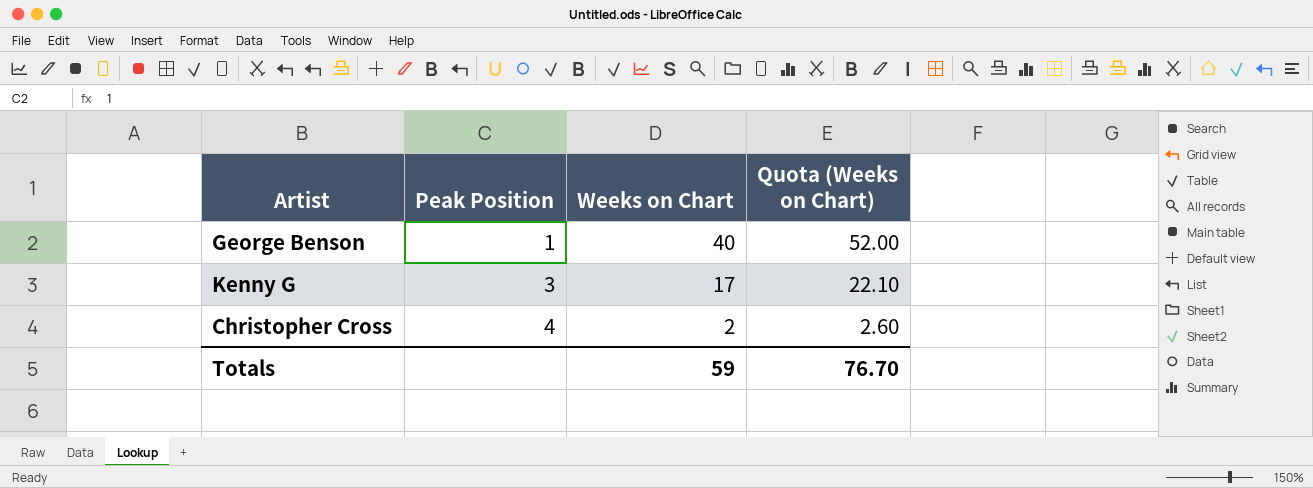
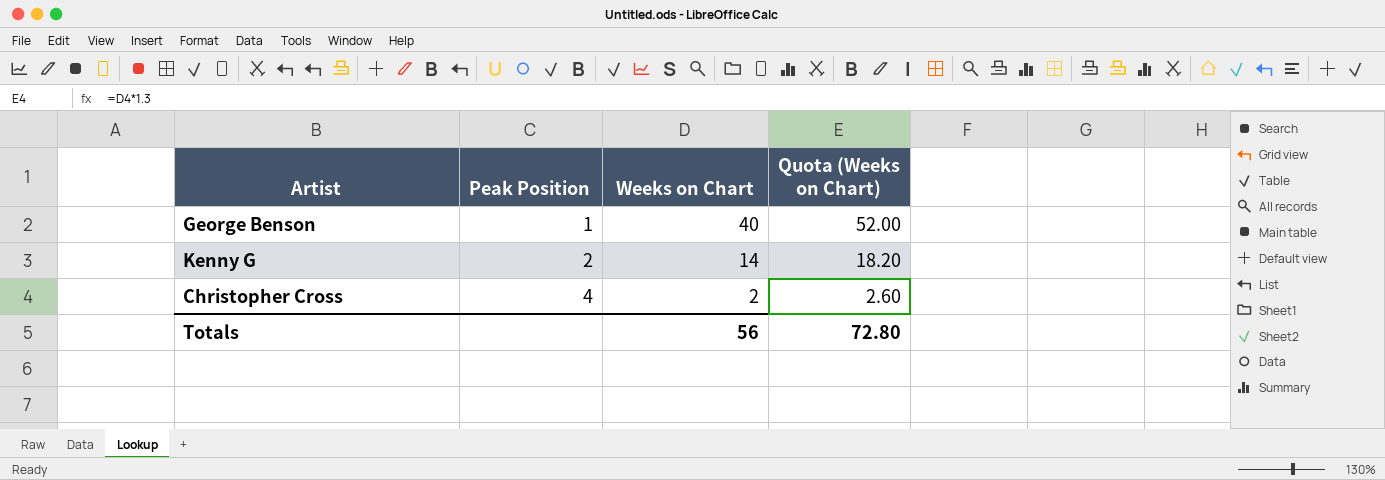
Kenny G | Peak Position: 3 -> 2
Kenny G | Weeks on Chart: 17 -> 14
Kenny G | Quota (Weeks on Chart): 22.10 -> 18.20
Totals | Weeks on Chart: 59 -> 56
Totals | Quota (Weeks on Chart): 76.70 -> 72.80

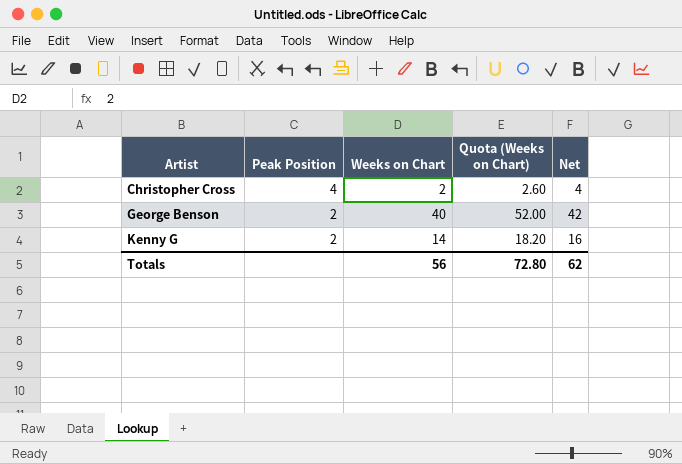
row order: Peak Position ascending -> Artist ascending
column Net | formula: none -> [Weeks on Chart] + 2
George Benson | Peak Position: 1 -> 2

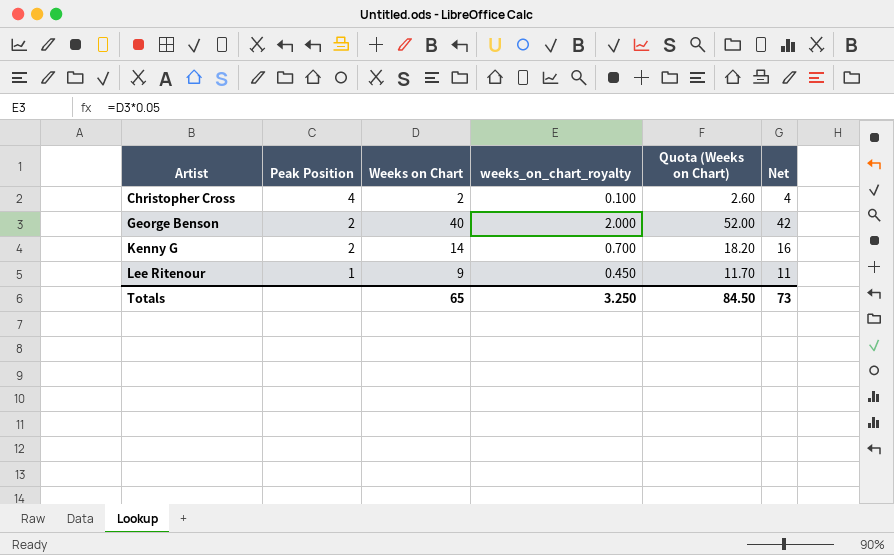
column weeks_on_chart_royalty | formula: none -> [Weeks on Chart] * 0.05
row Lee Ritenour: none -> 1 | 9 | 0.450 | 11.70 | 11
Totals | Weeks on Chart: 56 -> 65
Totals | Quota (Weeks on Chart): 72.80 -> 84.50
Totals | Net: 62 -> 73

